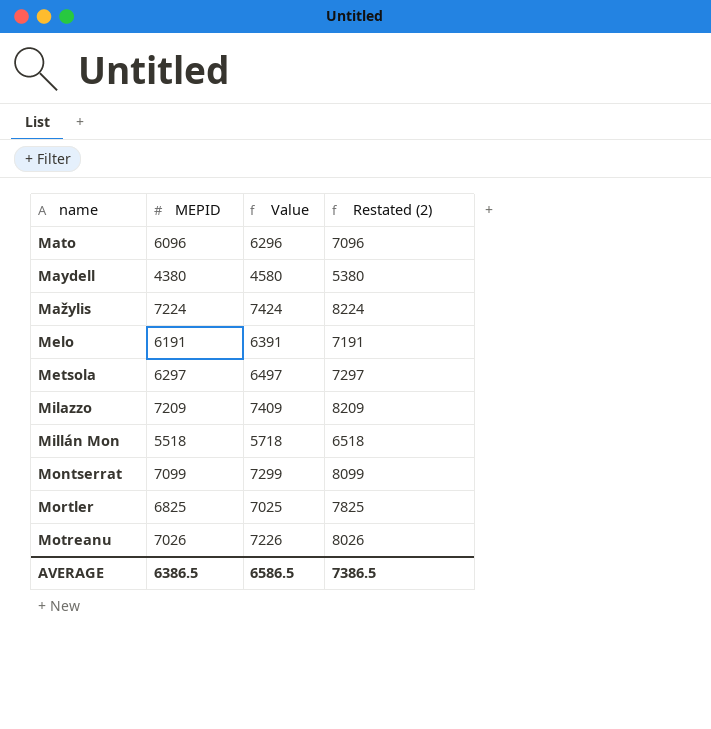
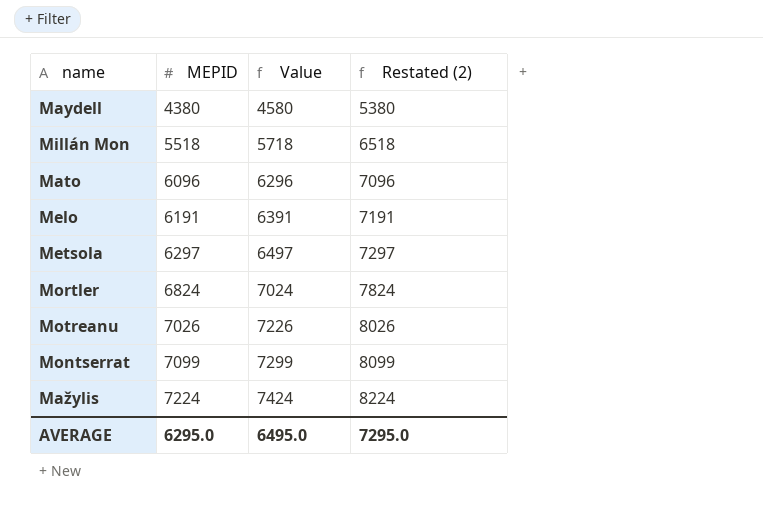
row order: name ascending -> MEPID ascending
row Milazzo: 7209 | 7409 | 8209 -> none
Mortler | MEPID: 6825 -> 6824
Mortler | Value: 7025 -> 7024
Mortler | Restated (2): 7825 -> 7824
AVERAGE | MEPID: 6386.5 -> 6295.0
AVERAGE | Value: 6586.5 -> 6495.0
AVERAGE | Restated (2): 7386.5 -> 7295.0

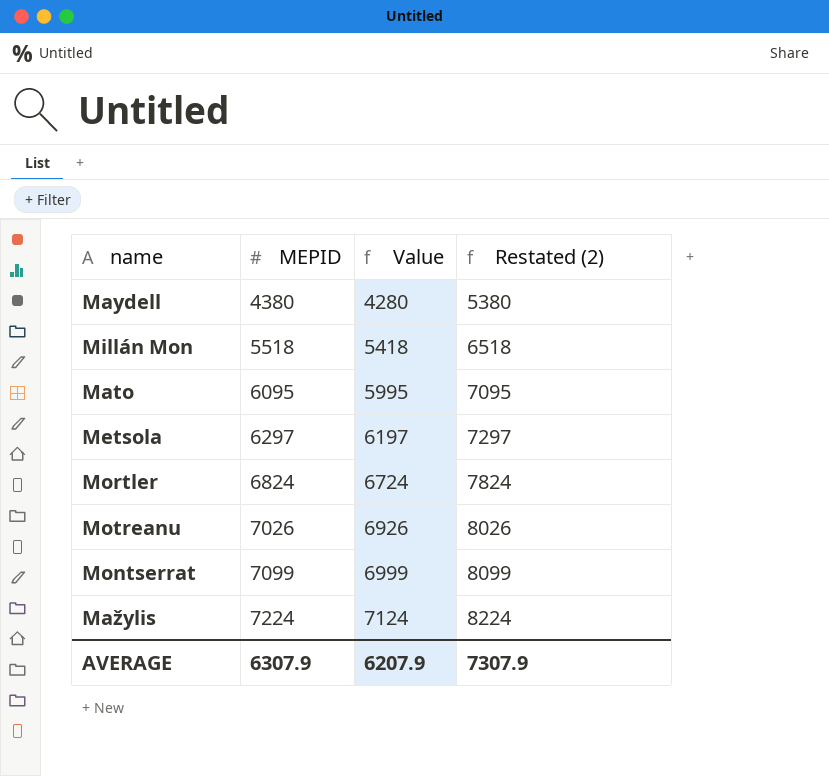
column Value | formula: [MEPID] + 200 -> [MEPID] - 100
row Melo: 6191 | 6391 | 7191 -> none
Mato | MEPID: 6096 -> 6095
Mato | Restated (2): 7096 -> 7095
AVERAGE | MEPID: 6295.0 -> 6307.9
AVERAGE | Value: 6495.0 -> 6207.9
AVERAGE | Restated (2): 7295.0 -> 7307.9

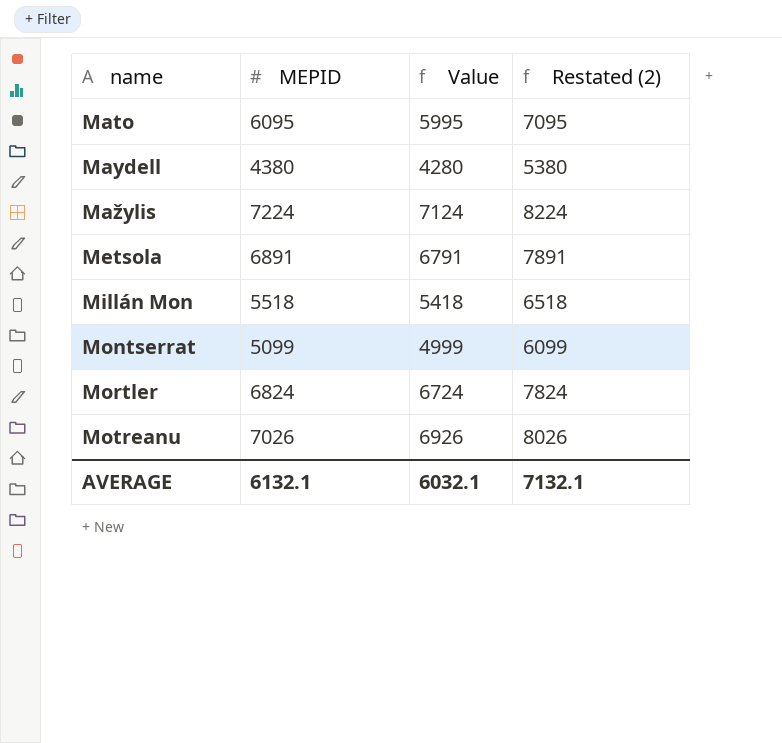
row order: MEPID ascending -> name ascending
Metsola | MEPID: 6297 -> 6891
Metsola | Value: 6197 -> 6791
Metsola | Restated (2): 7297 -> 7891
Montserrat | MEPID: 7099 -> 5099
Montserrat | Value: 6999 -> 4999
Montserrat | Restated (2): 8099 -> 6099
AVERAGE | MEPID: 6307.9 -> 6132.1
AVERAGE | Value: 6207.9 -> 6032.1
AVERAGE | Restated (2): 7307.9 -> 7132.1

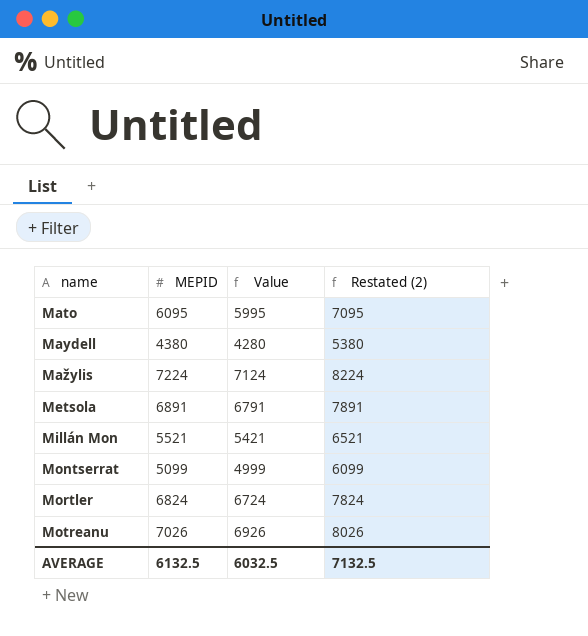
Millán Mon | MEPID: 5518 -> 5521
Millán Mon | Value: 5418 -> 5421
Millán Mon | Restated (2): 6518 -> 6521
AVERAGE | MEPID: 6132.1 -> 6132.5
AVERAGE | Value: 6032.1 -> 6032.5
AVERAGE | Restated (2): 7132.1 -> 7132.5

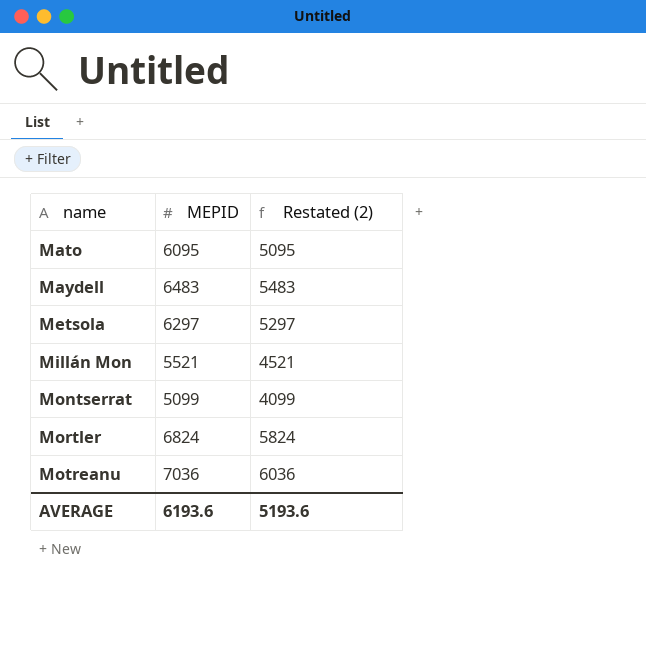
column Value | formula: [MEPID] - 100 -> none
column Restated (2) | formula: [MEPID] + 1000 -> [MEPID] - 1000
row Mažylis: 7224 | 7124 | 8224 -> none
Maydell | MEPID: 4380 -> 6483
Metsola | MEPID: 6891 -> 6297
Motreanu | MEPID: 7026 -> 7036
AVERAGE | MEPID: 6132.5 -> 6193.6
AVERAGE | Restated (2): 7132.5 -> 5193.6

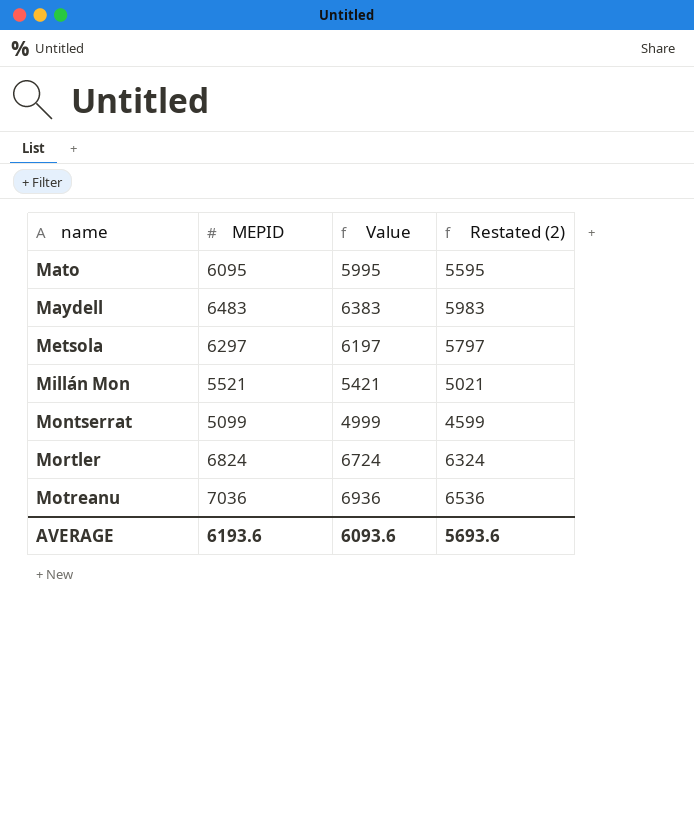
column Value | formula: none -> [MEPID] - 100
column Restated (2) | formula: [MEPID] - 1000 -> [MEPID] - 500
AVERAGE | Restated (2): 5193.6 -> 5693.6

